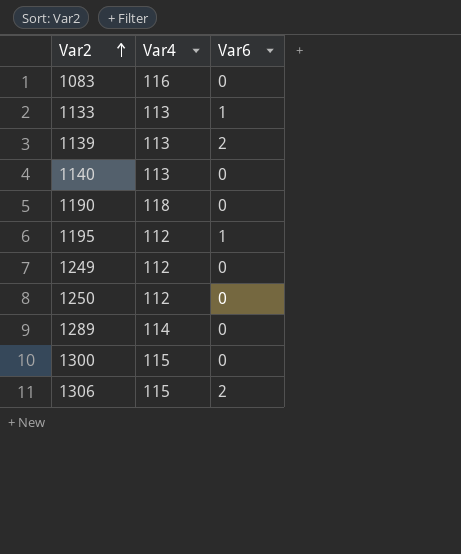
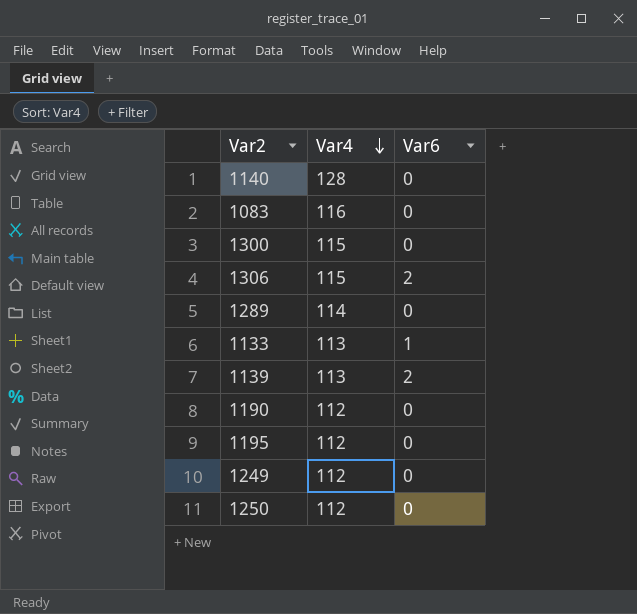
row order: Var2 ascending -> Var4 descending
1140 | Var4: 113 -> 128
1190 | Var4: 118 -> 112
1195 | Var6: 1 -> 0

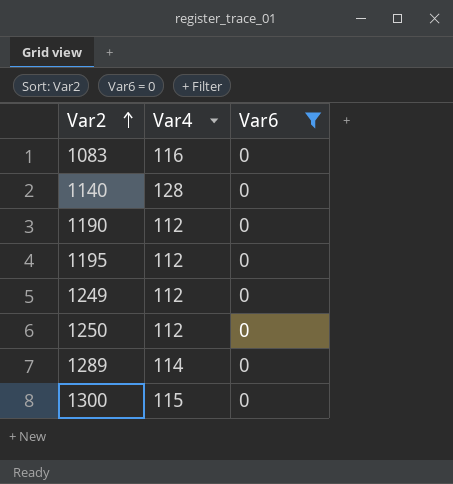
filter: none -> Var6 = 0
row order: Var4 descending -> Var2 ascending

